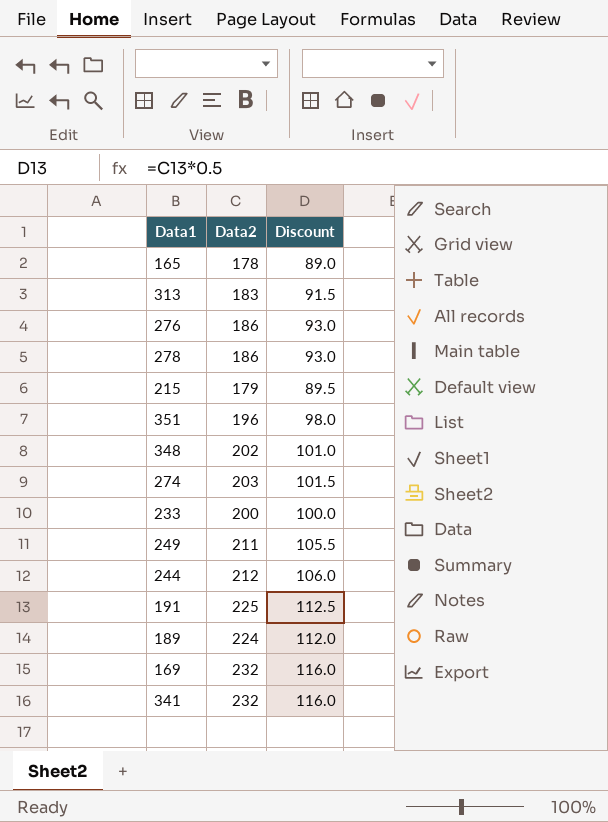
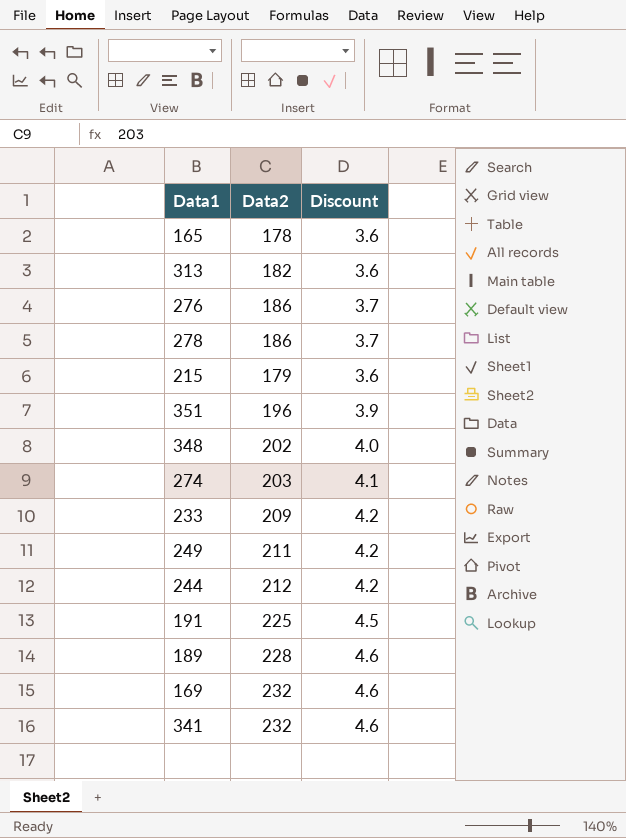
column Discount | formula: [Data2] * 0.5 -> [Data2] * 0.02
313 | Data2: 183 -> 182
233 | Data2: 200 -> 209
189 | Data2: 224 -> 228

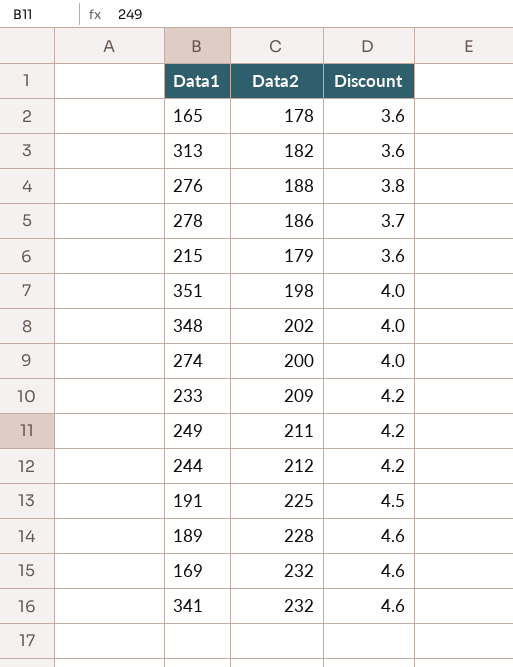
276 | Data2: 186 -> 188
276 | Discount: 3.7 -> 3.8
351 | Data2: 196 -> 198
351 | Discount: 3.9 -> 4.0
274 | Data2: 203 -> 200
274 | Discount: 4.1 -> 4.0

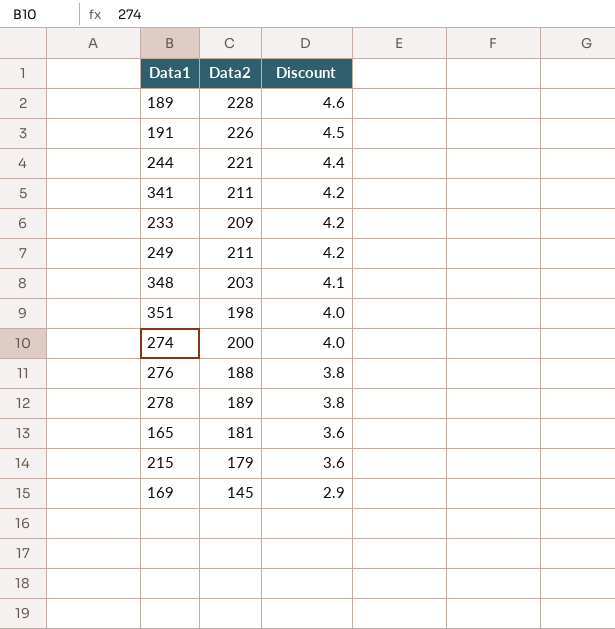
row order: none -> Discount descending
row 313: 182 | 3.6 -> none
191 | Data2: 225 -> 226
244 | Data2: 212 -> 221
244 | Discount: 4.2 -> 4.4
341 | Data2: 232 -> 211
341 | Discount: 4.6 -> 4.2
348 | Data2: 202 -> 203
348 | Discount: 4.0 -> 4.1
278 | Data2: 186 -> 189
278 | Discount: 3.7 -> 3.8
165 | Data2: 178 -> 181
169 | Data2: 232 -> 145
169 | Discount: 4.6 -> 2.9

